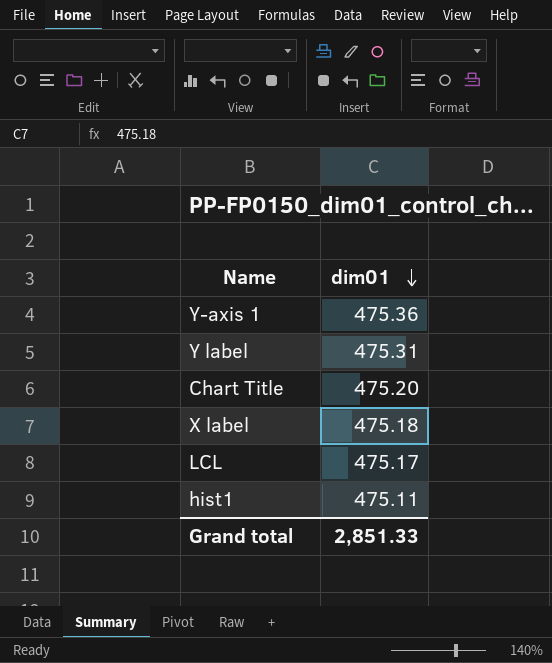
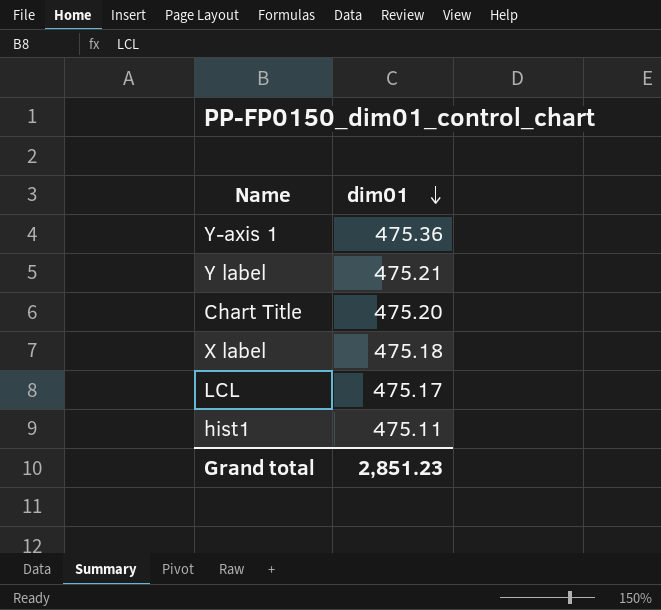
Y label | dim01: 475.31 -> 475.21
Grand total | dim01: 2,851.33 -> 2,851.23

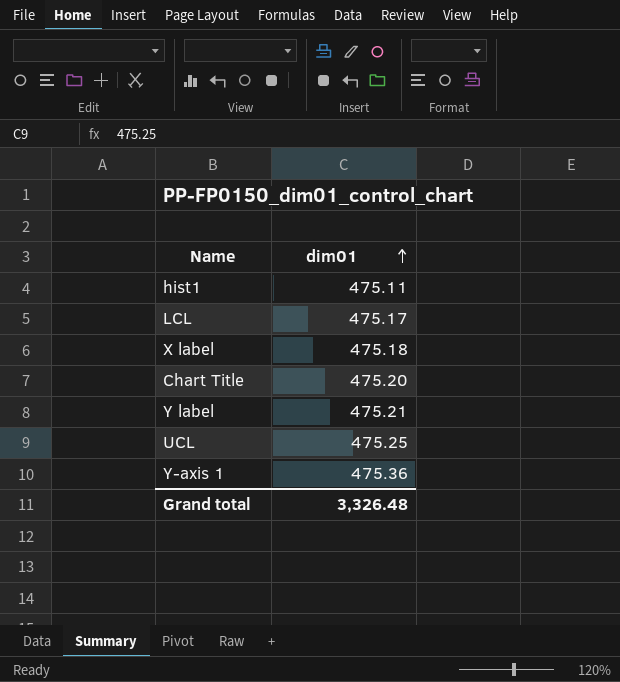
row order: dim01 descending -> dim01 ascending
row UCL: none -> 475.25
Grand total | dim01: 2,851.23 -> 3,326.48

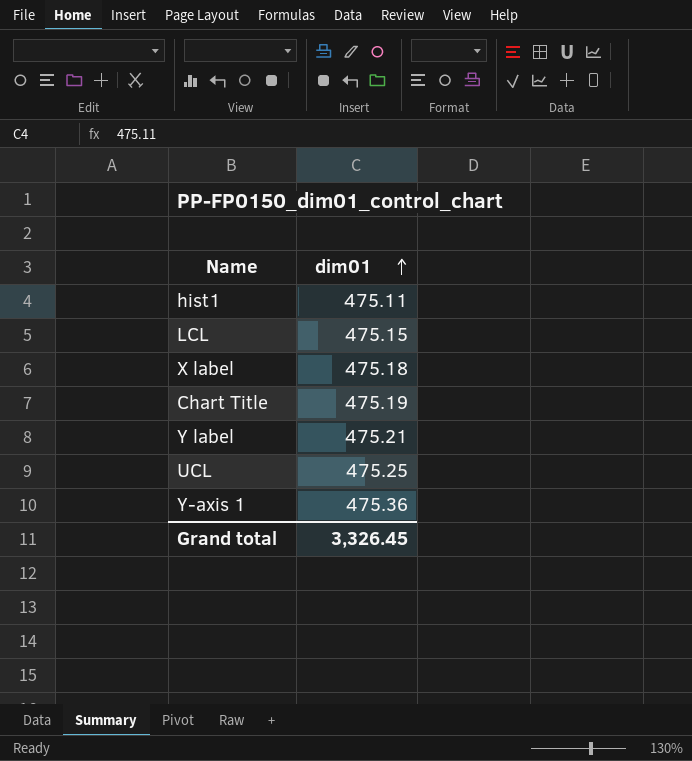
LCL | dim01: 475.17 -> 475.15
Chart Title | dim01: 475.20 -> 475.19
Grand total | dim01: 3,326.48 -> 3,326.45

